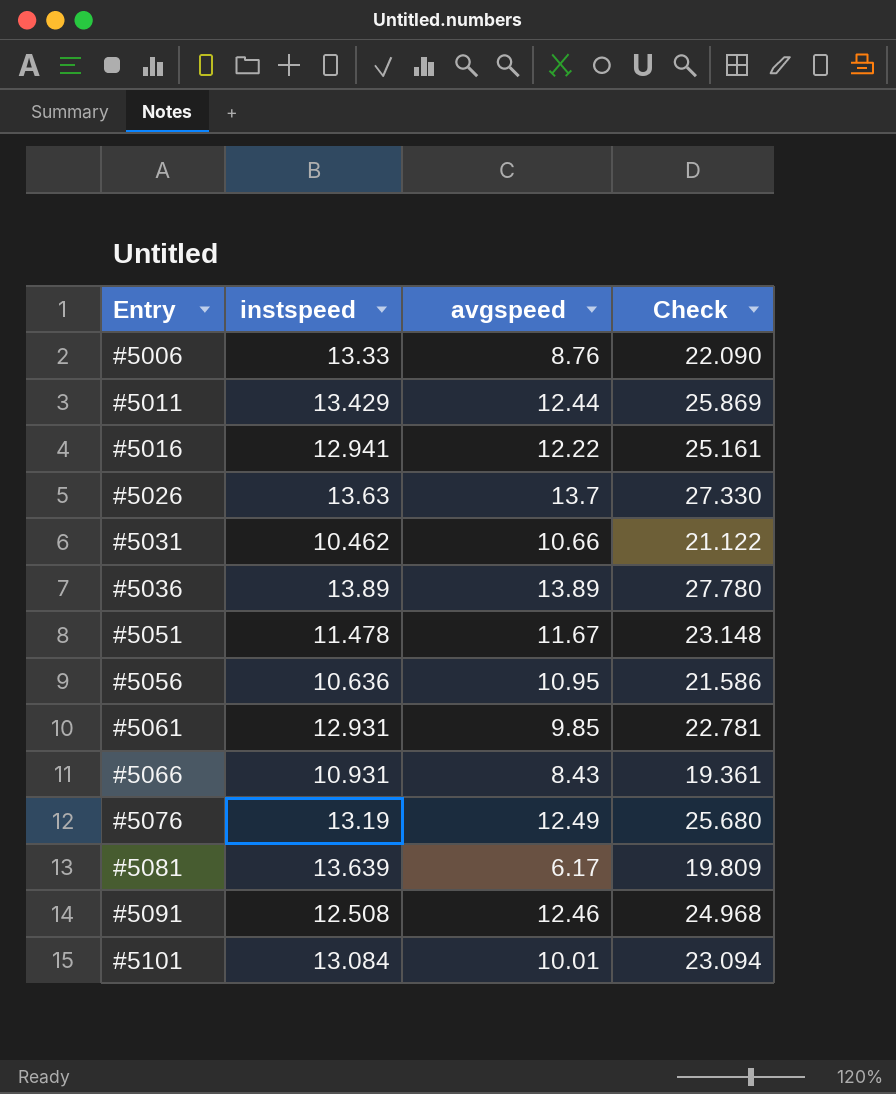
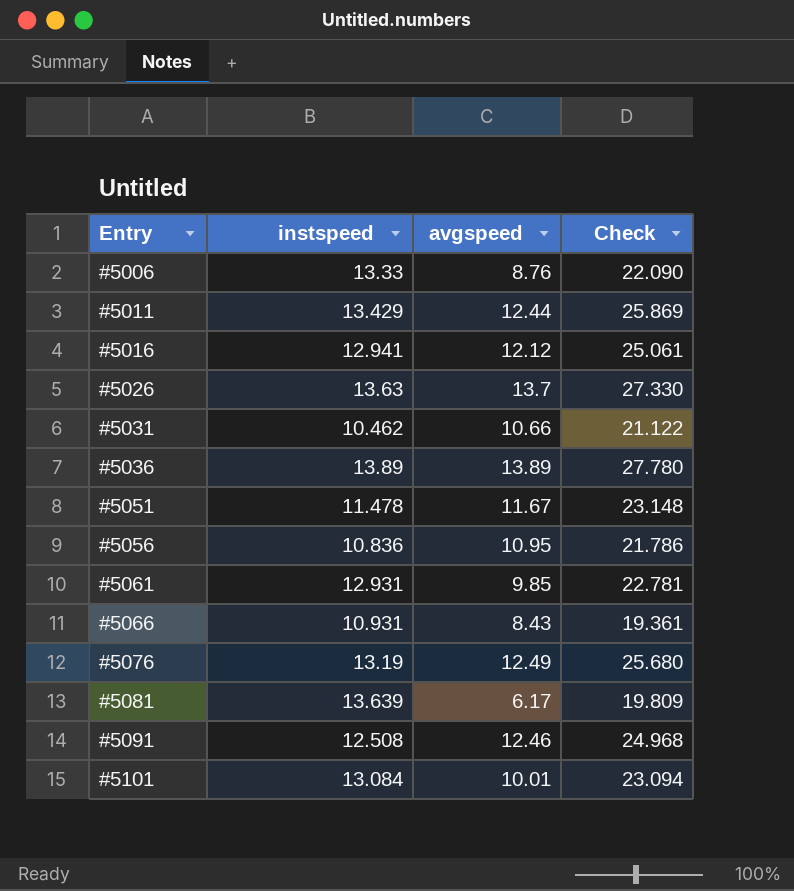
#5016 | avgspeed: 12.22 -> 12.12
#5016 | Check: 25.161 -> 25.061
#5056 | instspeed: 10.636 -> 10.836
#5056 | Check: 21.586 -> 21.786

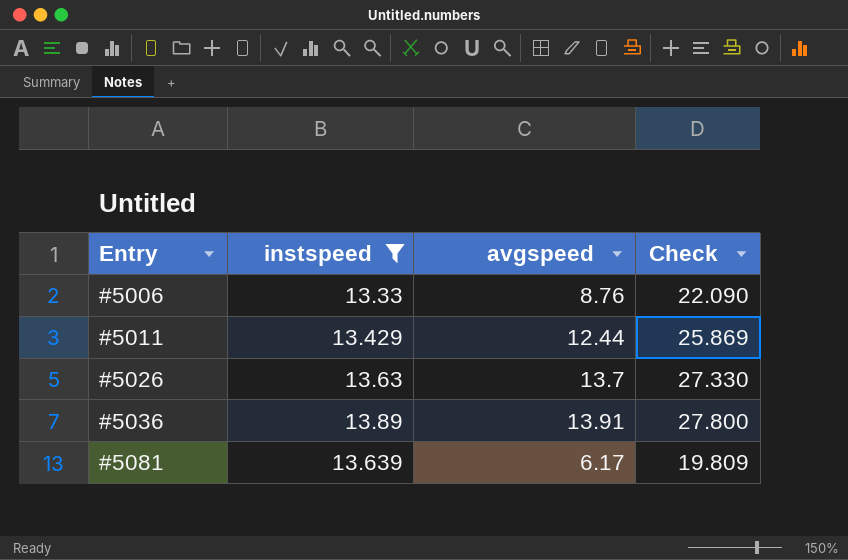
filter: none -> instspeed >= 13.33
#5036 | avgspeed: 13.89 -> 13.91
#5036 | Check: 27.780 -> 27.800

